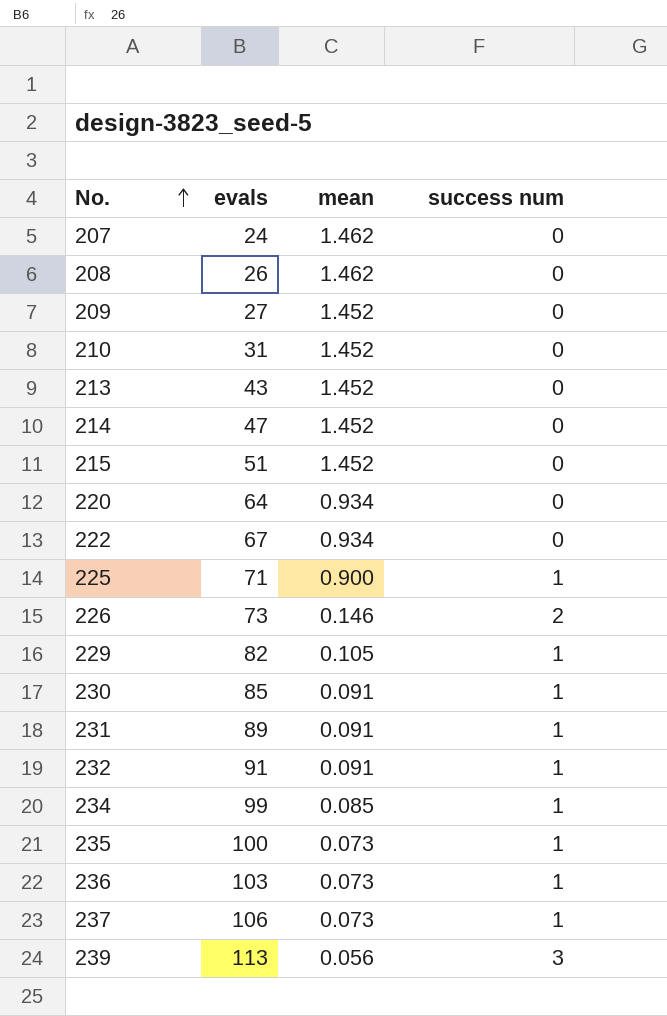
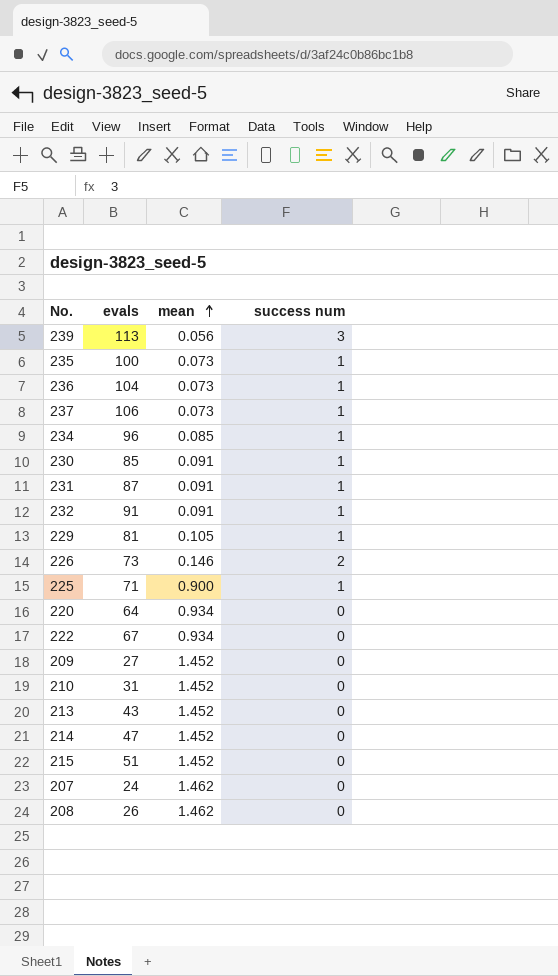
row order: No. ascending -> mean ascending
236 | evals: 103 -> 104
234 | evals: 99 -> 96
231 | evals: 89 -> 87
229 | evals: 82 -> 81

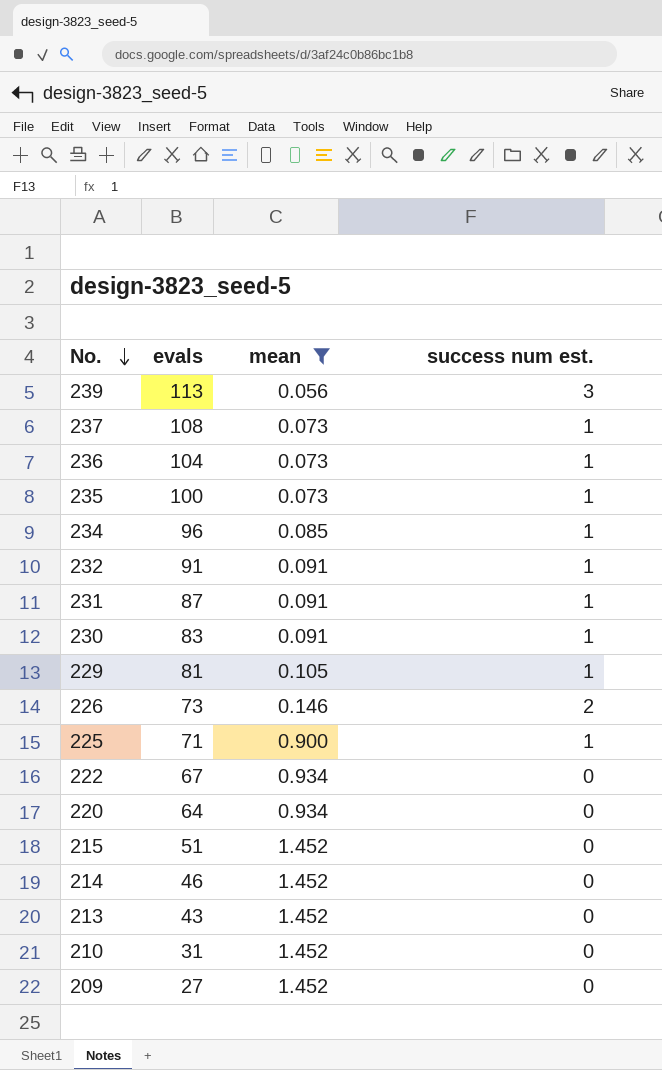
filter: none -> mean != 1.462
row order: mean ascending -> No. descending
column name: success num -> success num est.
237 | evals: 106 -> 108
230 | evals: 85 -> 83
214 | evals: 47 -> 46

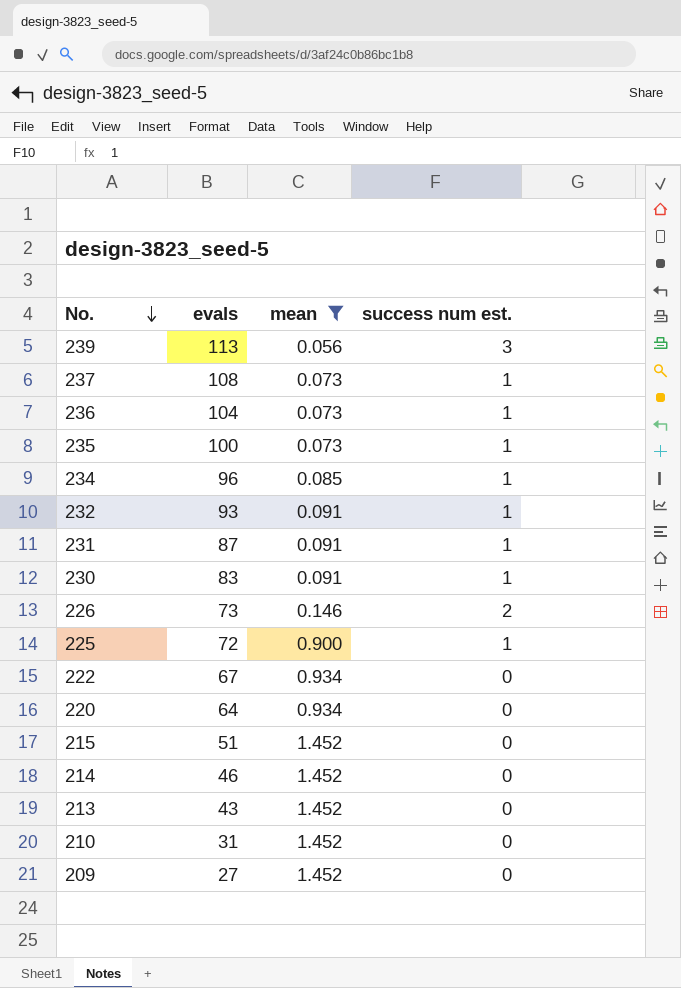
row 229: 81 | 0.105 | 1 -> none
232 | evals: 91 -> 93
225 | evals: 71 -> 72

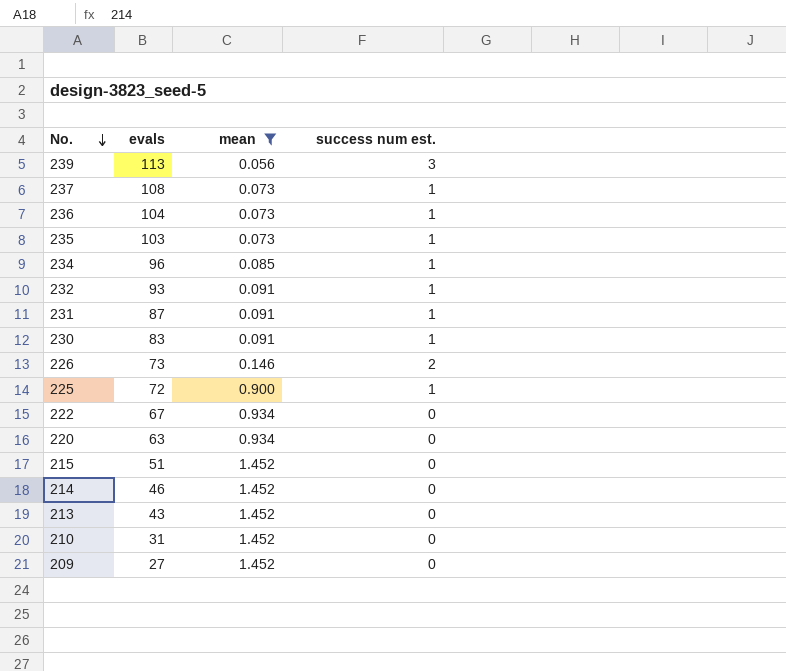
235 | evals: 100 -> 103
220 | evals: 64 -> 63

